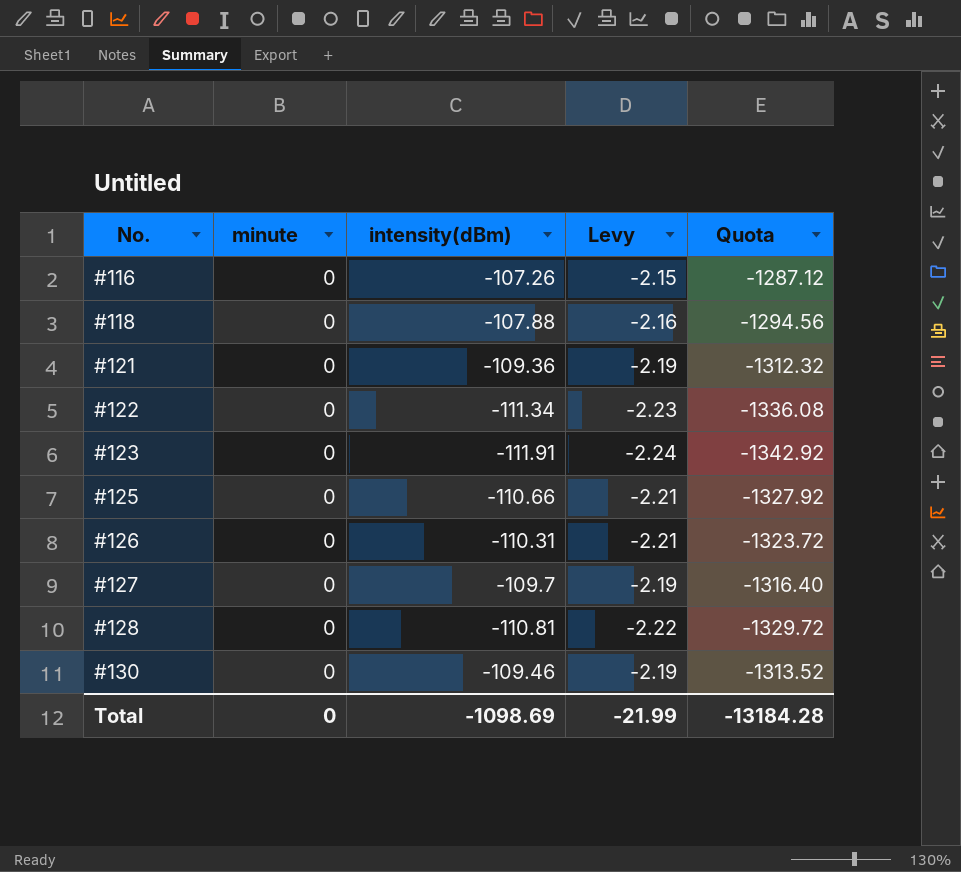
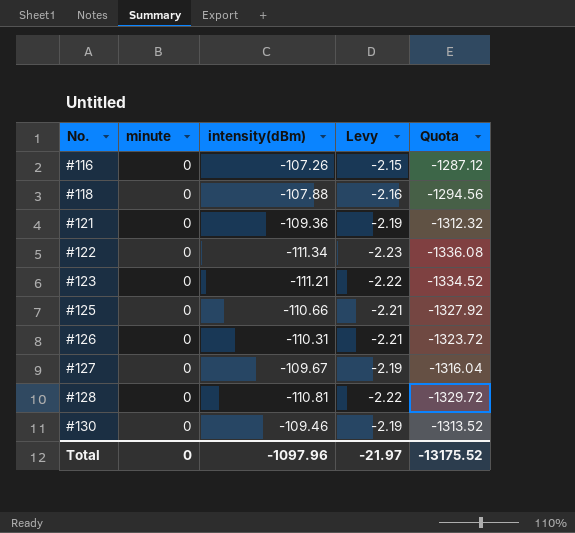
#123 | intensity(dBm): -111.91 -> -111.21
#123 | Levy: -2.24 -> -2.22
#123 | Quota: -1342.92 -> -1334.52
#127 | intensity(dBm): -109.7 -> -109.67
#127 | Quota: -1316.40 -> -1316.04
Total | intensity(dBm): -1098.69 -> -1097.96
Total | Levy: -21.99 -> -21.97
Total | Quota: -13184.28 -> -13175.52

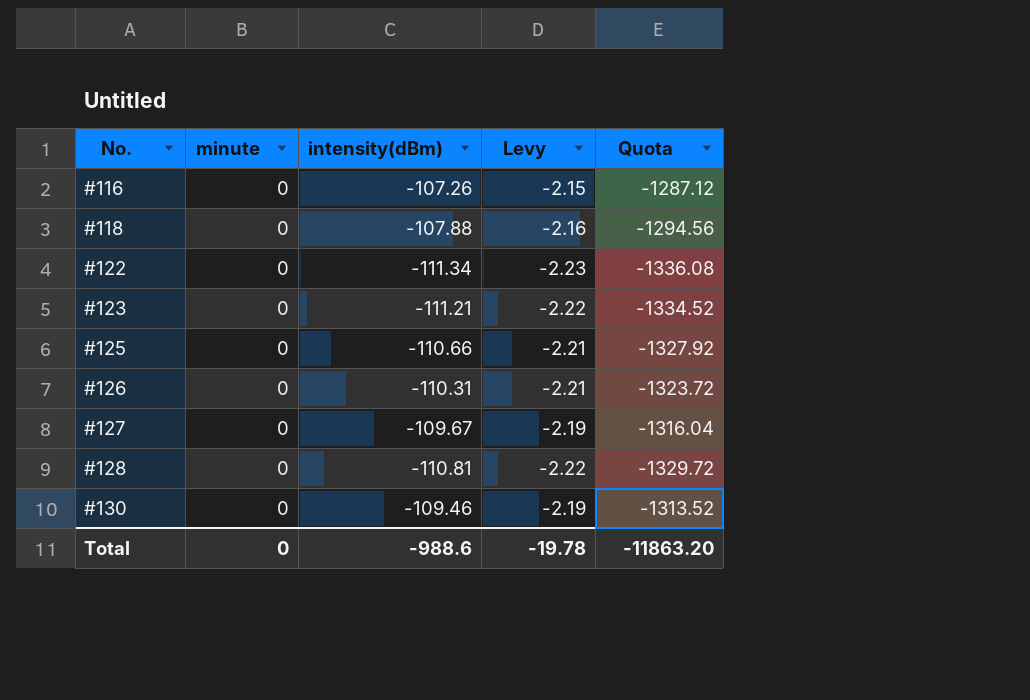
row #121: 0 | -109.36 | -2.19 | -1312.32 -> none
Total | intensity(dBm): -1097.96 -> -988.6
Total | Levy: -21.97 -> -19.78
Total | Quota: -13175.52 -> -11863.20

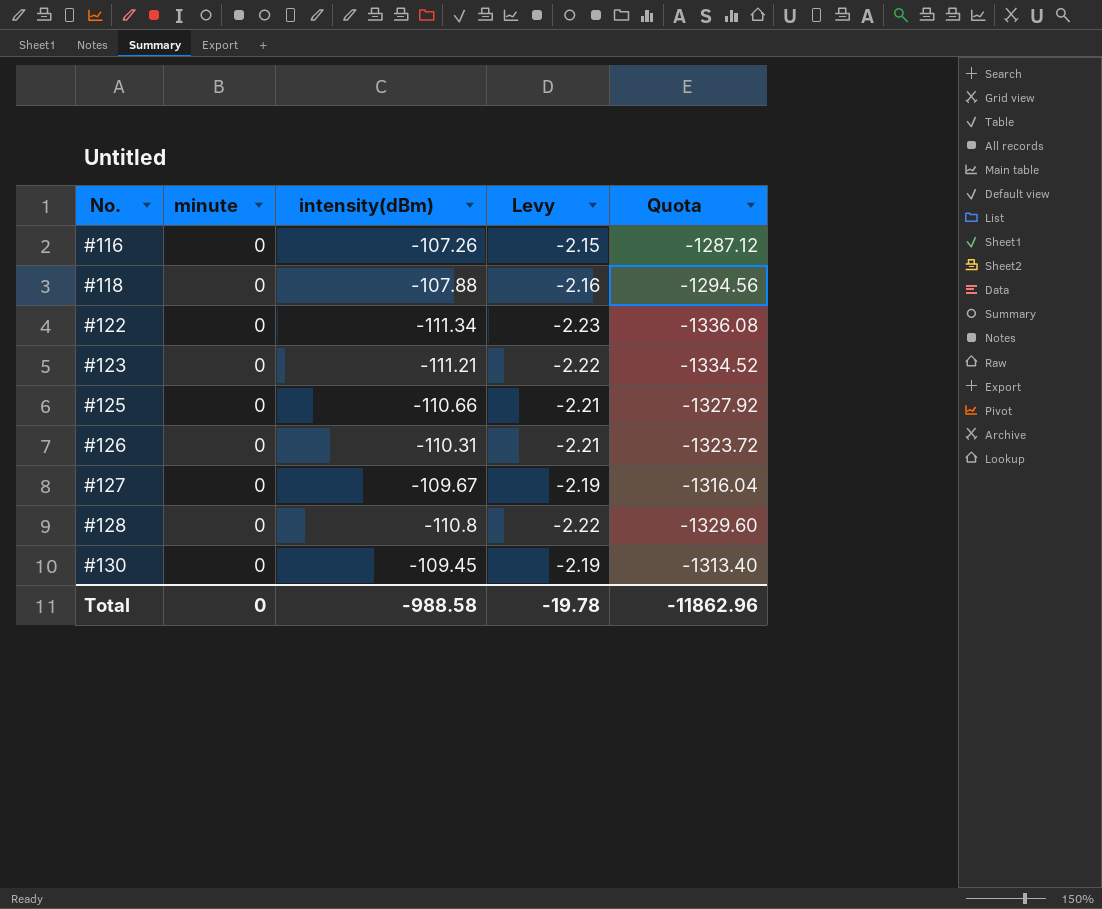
#128 | intensity(dBm): -110.81 -> -110.8
#128 | Quota: -1329.72 -> -1329.60
#130 | intensity(dBm): -109.46 -> -109.45
#130 | Quota: -1313.52 -> -1313.40
Total | intensity(dBm): -988.6 -> -988.58
Total | Quota: -11863.20 -> -11862.96

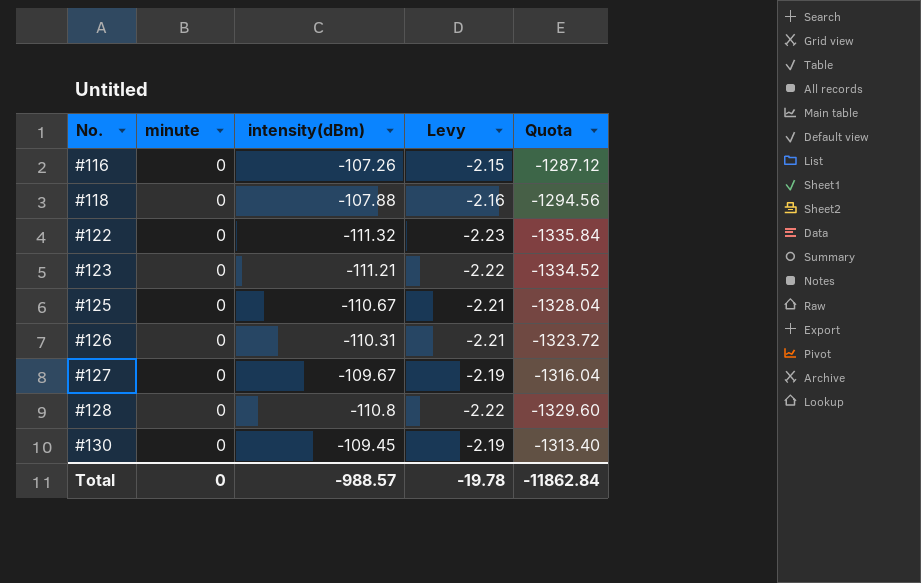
#122 | intensity(dBm): -111.34 -> -111.32
#122 | Quota: -1336.08 -> -1335.84
#125 | intensity(dBm): -110.66 -> -110.67
#125 | Quota: -1327.92 -> -1328.04
Total | intensity(dBm): -988.58 -> -988.57
Total | Quota: -11862.96 -> -11862.84

